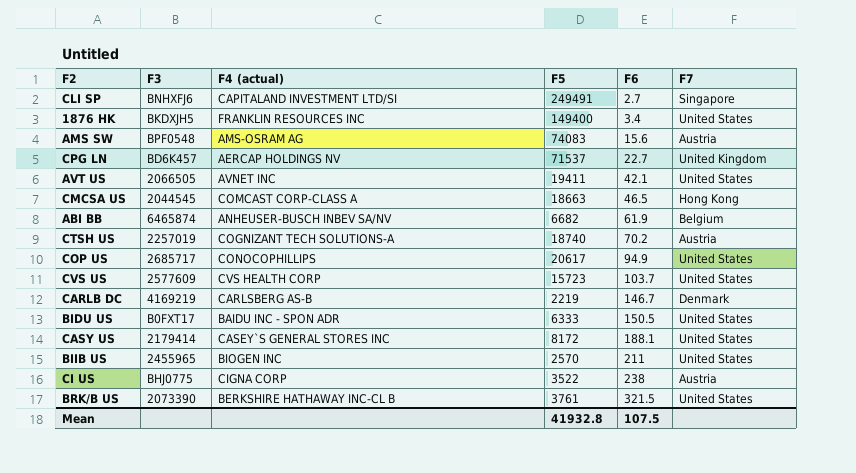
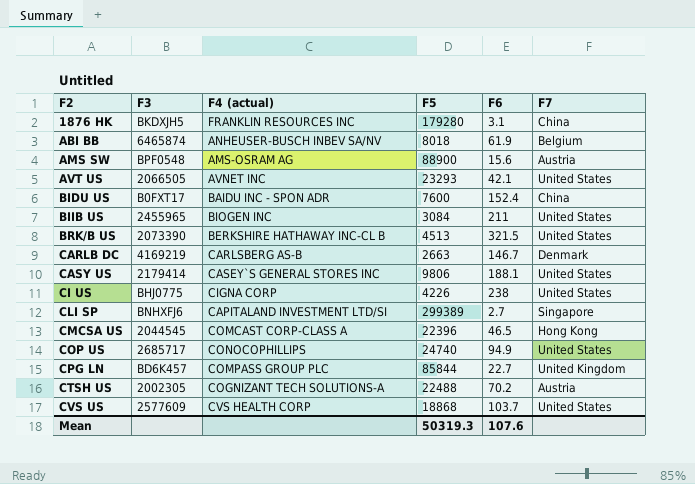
row order: F6 ascending -> F2 ascending
1876 HK | F5: 149400 -> 179280
1876 HK | F6: 3.4 -> 3.1
1876 HK | F7: United States -> China
ABI BB | F5: 6682 -> 8018
AMS SW | F5: 74083 -> 88900
AVT US | F5: 19411 -> 23293
BIDU US | F5: 6333 -> 7600
BIDU US | F6: 150.5 -> 152.4
BIDU US | F7: United States -> China
BIIB US | F5: 2570 -> 3084
BRK/B US | F5: 3761 -> 4513
CARLB DC | F5: 2219 -> 2663
CASY US | F5: 8172 -> 9806
CI US | F5: 3522 -> 4226
CI US | F7: Austria -> United States
CLI SP | F5: 249491 -> 299389
CMCSA US | F5: 18663 -> 22396
COP US | F5: 20617 -> 24740
CPG LN | F4 (actual): AERCAP HOLDINGS NV -> COMPASS GROUP PLC
CPG LN | F5: 71537 -> 85844
CTSH US | F3: 2257019 -> 2002305
CTSH US | F5: 18740 -> 22488
CVS US | F5: 15723 -> 18868
Mean | F5: 41932.8 -> 50319.3
Mean | F6: 107.5 -> 107.6

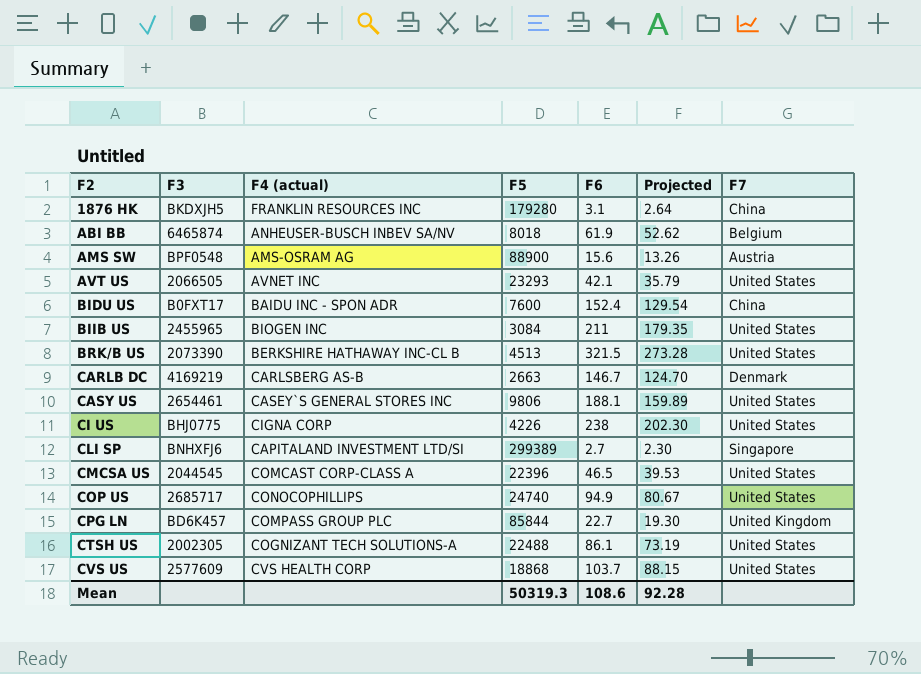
column Projected | formula: none -> [F6] * 0.85
CASY US | F3: 2179414 -> 2654461
CMCSA US | F7: Hong Kong -> United States
CTSH US | F6: 70.2 -> 86.1
CTSH US | F7: Austria -> United States
Mean | F6: 107.6 -> 108.6

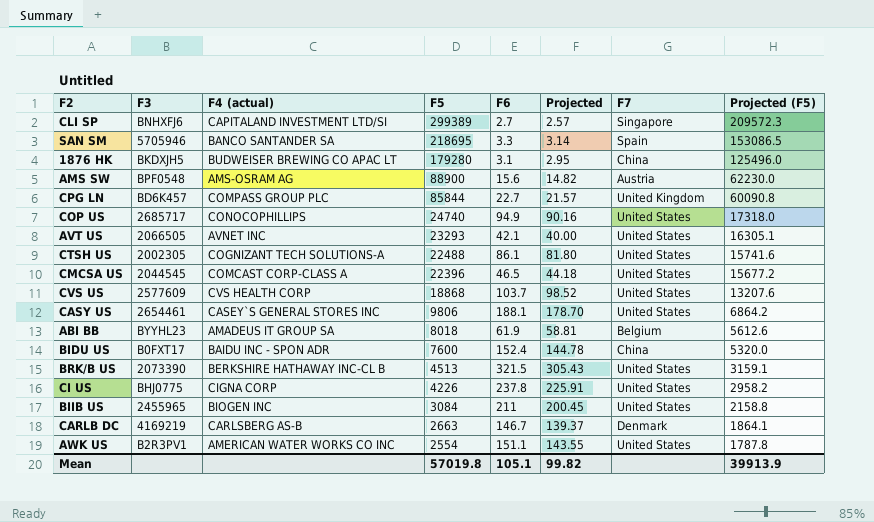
row order: F2 ascending -> F5 descending
column Projected | formula: [F6] * 0.85 -> [F6] * 0.95
column Projected (F5) | formula: none -> [F5] * 0.7
row SAN SM: none -> 5705946 | BANCO SANTANDER SA | 218695 | 3.3 | 3.14 | Spain | 153086.5
1876 HK | F4 (actual): FRANKLIN RESOURCES INC -> BUDWEISER BREWING CO APAC LT
ABI BB | F3: 6465874 -> BYYHL23
ABI BB | F4 (actual): ANHEUSER-BUSCH INBEV SA/NV -> AMADEUS IT GROUP SA
CI US | F6: 238 -> 237.8
row AWK US: none -> B2R3PV1 | AMERICAN WATER WORKS CO INC | 2554 | 151.1 | 143.55 | United States | 1787.8
Mean | F5: 50319.3 -> 57019.8
Mean | F6: 108.6 -> 105.1
Mean | Projected: 92.28 -> 99.82

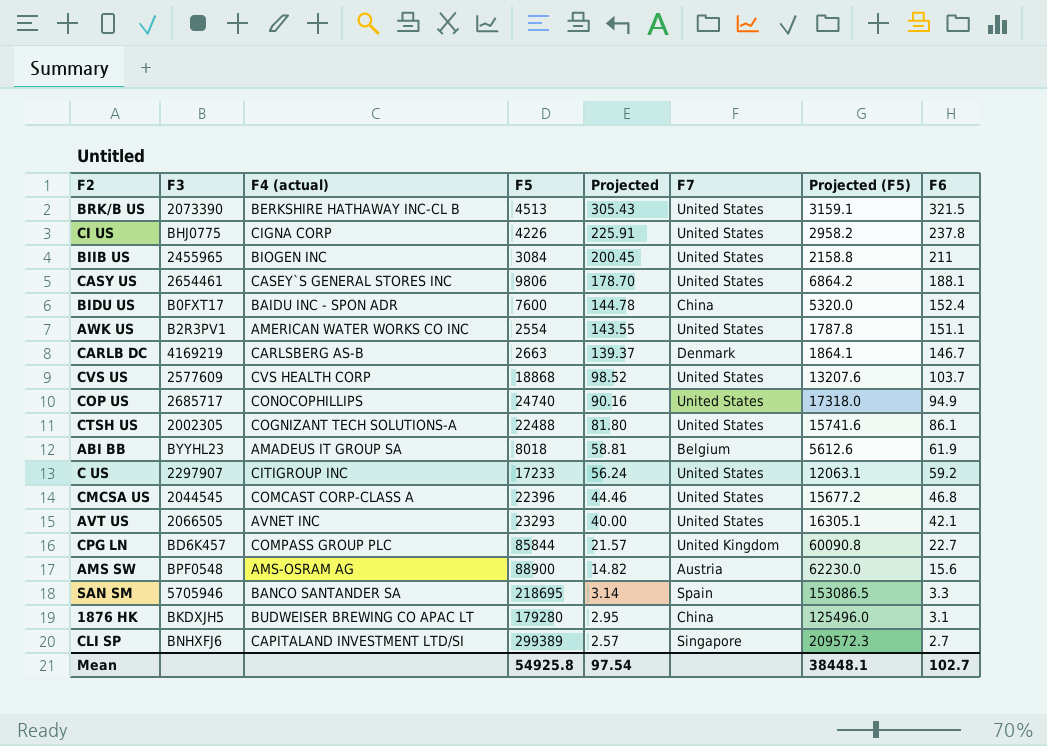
row order: F5 descending -> Projected descending
column F6 | position: 5 -> 8
row C US: none -> 2297907 | CITIGROUP INC | 17233 | 56.24 | United States | 12063.1 | 59.2
CMCSA US | Projected: 44.18 -> 44.46
CMCSA US | F6: 46.5 -> 46.8
Mean | F5: 57019.8 -> 54925.8
Mean | Projected: 99.82 -> 97.54
Mean | Projected (F5): 39913.9 -> 38448.1
Mean | F6: 105.1 -> 102.7

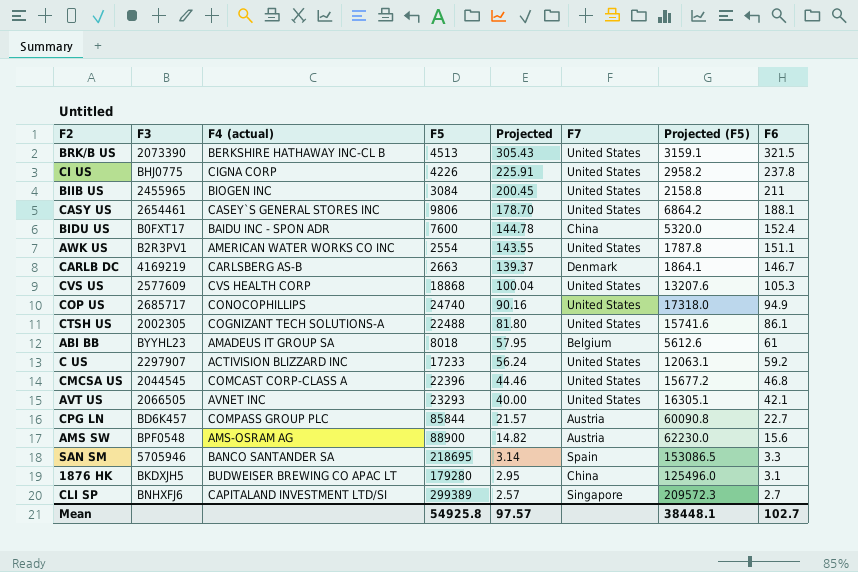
CVS US | Projected: 98.52 -> 100.04
CVS US | F6: 103.7 -> 105.3
ABI BB | Projected: 58.81 -> 57.95
ABI BB | F6: 61.9 -> 61
C US | F4 (actual): CITIGROUP INC -> ACTIVISION BLIZZARD INC
CPG LN | F7: United Kingdom -> Austria
Mean | Projected: 97.54 -> 97.57

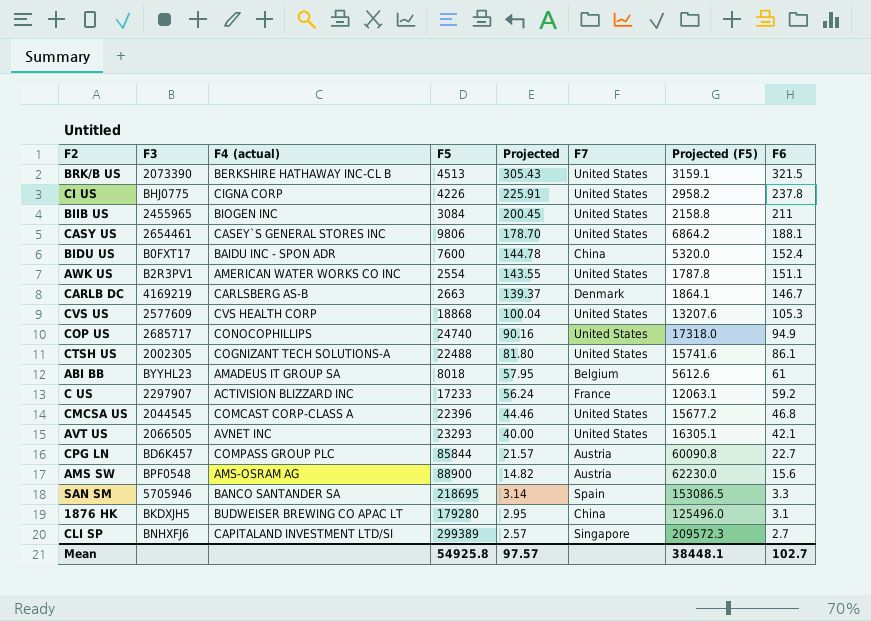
C US | F7: United States -> France

